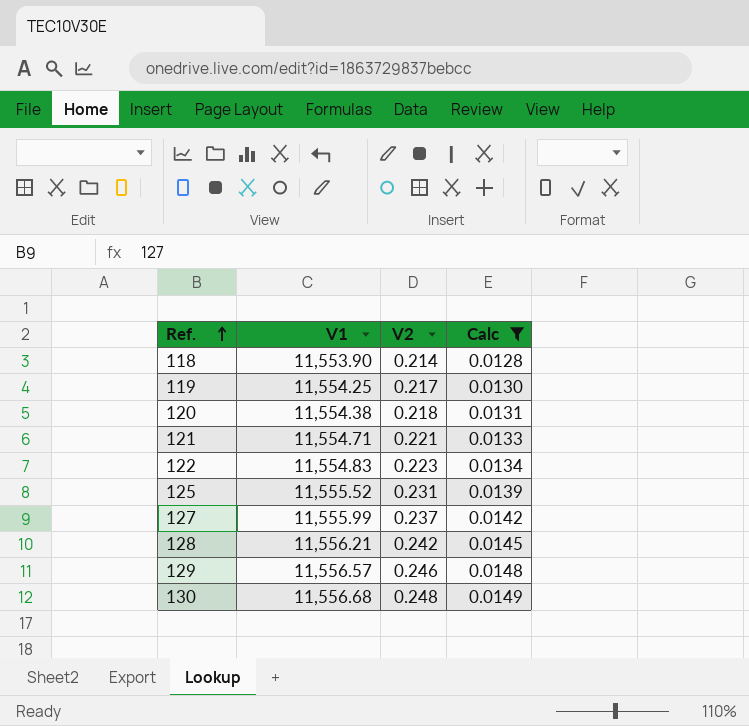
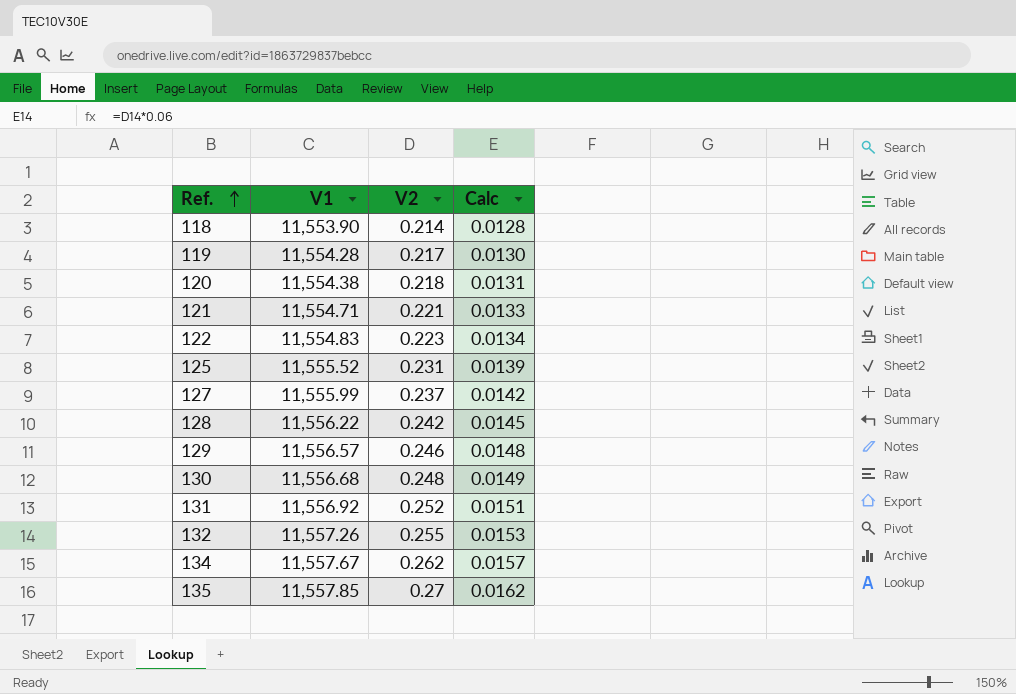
filter: Calc <= 0.0149 -> none
119 | V1: 11,554.25 -> 11,554.28
128 | V1: 11,556.21 -> 11,556.22

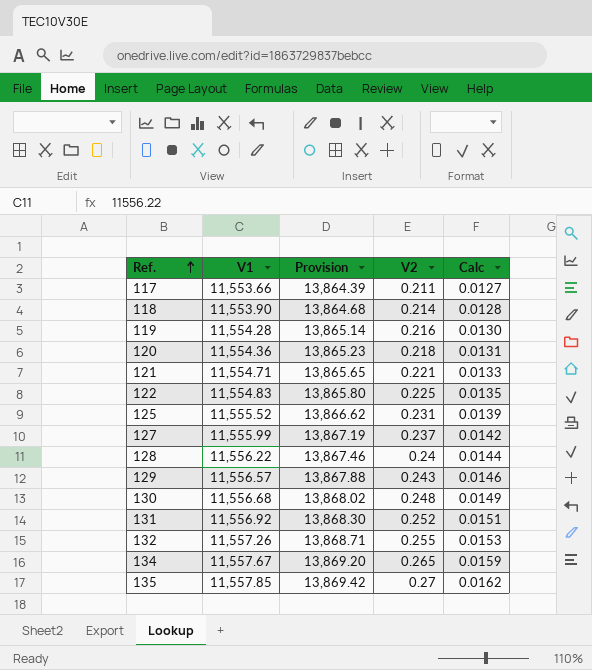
column Provision | formula: none -> [V1] * 1.2
row 117: none -> 11,553.66 | 13,864.39 | 0.211 | 0.0127
119 | V2: 0.217 -> 0.216
120 | V1: 11,554.38 -> 11,554.36
122 | V2: 0.223 -> 0.225
122 | Calc: 0.0134 -> 0.0135
128 | V2: 0.242 -> 0.24
128 | Calc: 0.0145 -> 0.0144
129 | V2: 0.246 -> 0.243
129 | Calc: 0.0148 -> 0.0146
134 | V2: 0.262 -> 0.265
134 | Calc: 0.0157 -> 0.0159

